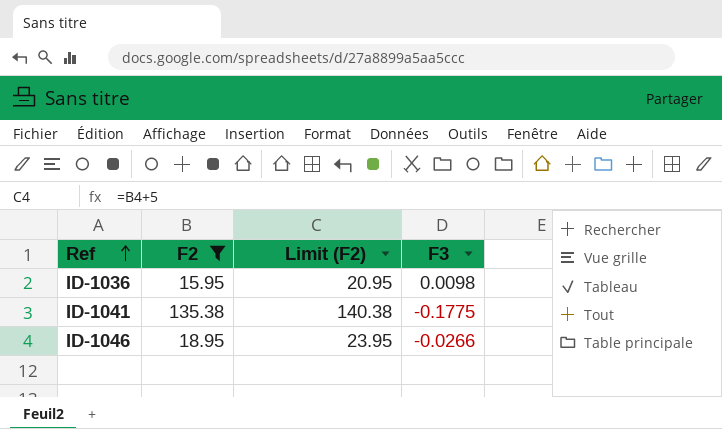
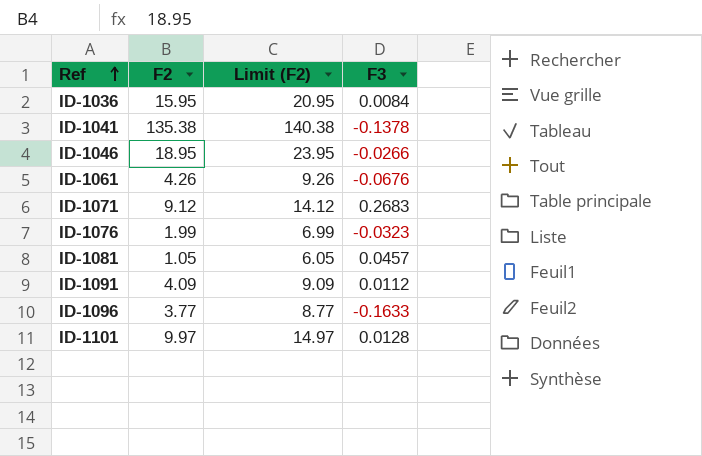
filter: F2 >= 15.95 -> none
ID-1036 | F3: 0.0098 -> 0.0084
ID-1041 | F3: -0.1775 -> -0.1378

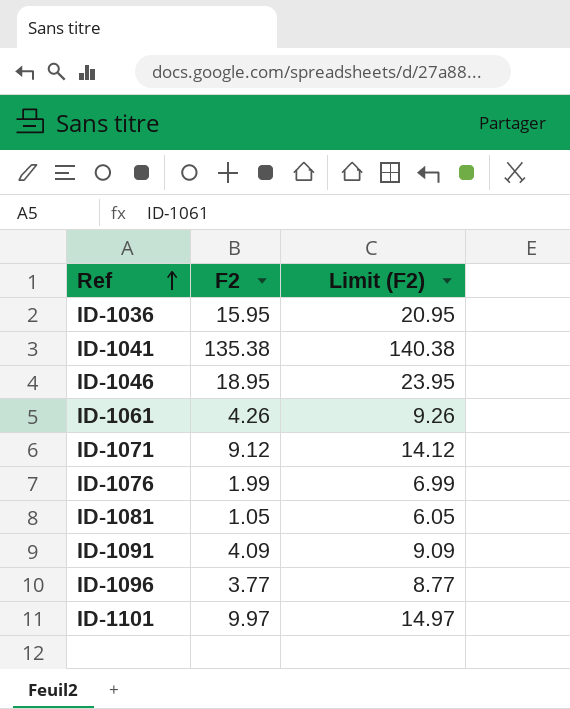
column F3 | position: 4 -> none

